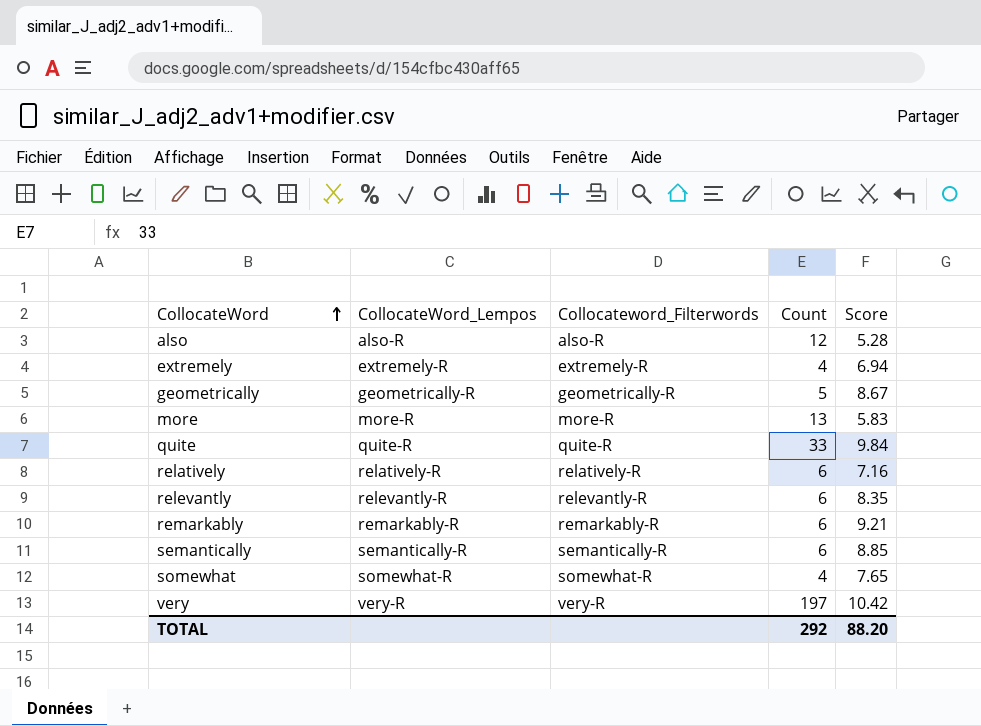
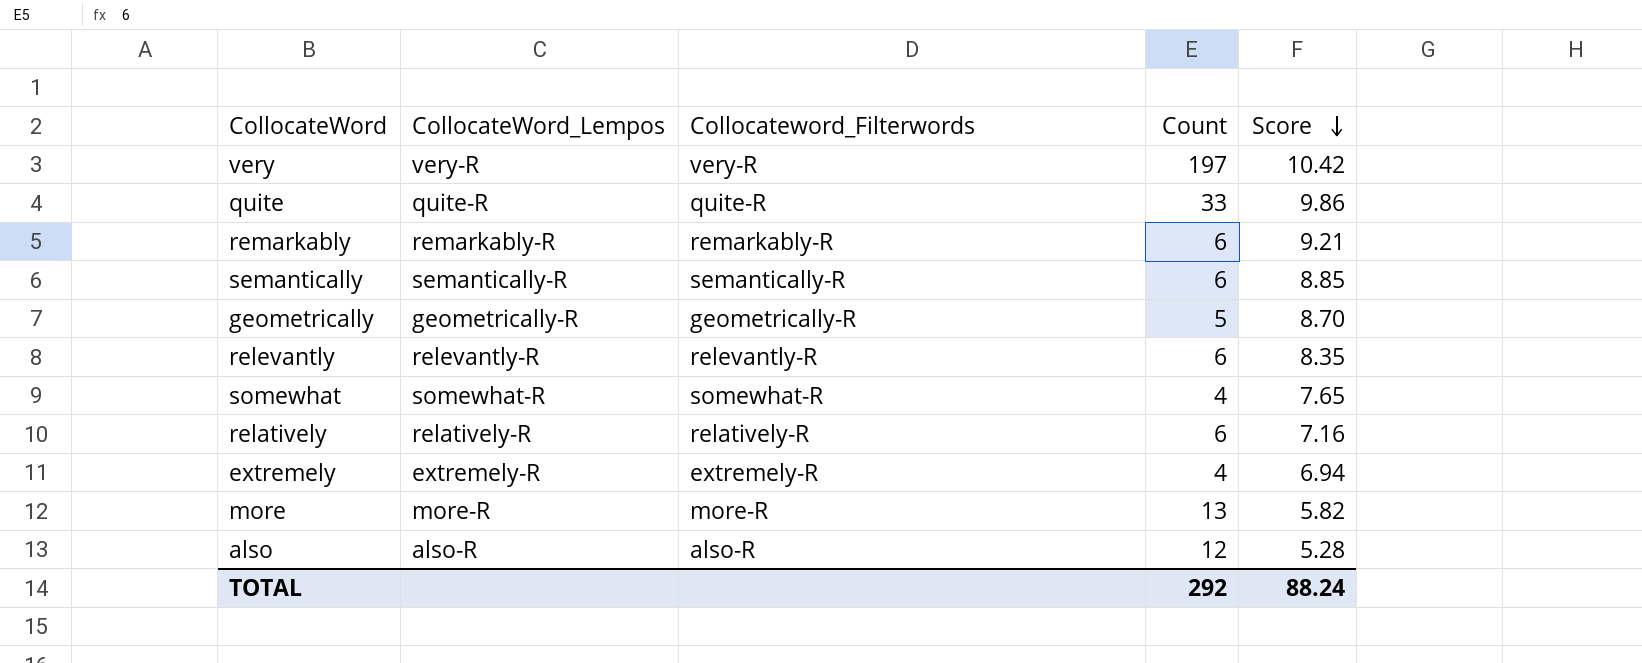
row order: CollocateWord ascending -> Score descending
quite | Score: 9.84 -> 9.86
geometrically | Score: 8.67 -> 8.70
more | Score: 5.83 -> 5.82
TOTAL | Score: 88.20 -> 88.24

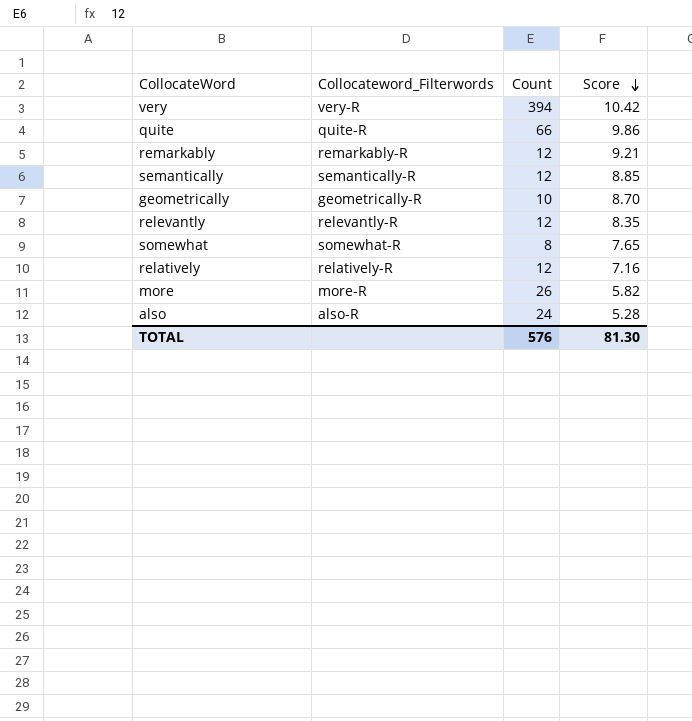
column CollocateWord_Lempos | position: 2 -> none
row extremely: extremely-R | extremely-R | 4 | 6.94 -> none
very | Count: 197 -> 394
quite | Count: 33 -> 66
remarkably | Count: 6 -> 12
semantically | Count: 6 -> 12
geometrically | Count: 5 -> 10
relevantly | Count: 6 -> 12
somewhat | Count: 4 -> 8
relatively | Count: 6 -> 12
more | Count: 13 -> 26
also | Count: 12 -> 24
TOTAL | Count: 292 -> 576
TOTAL | Score: 88.24 -> 81.30

